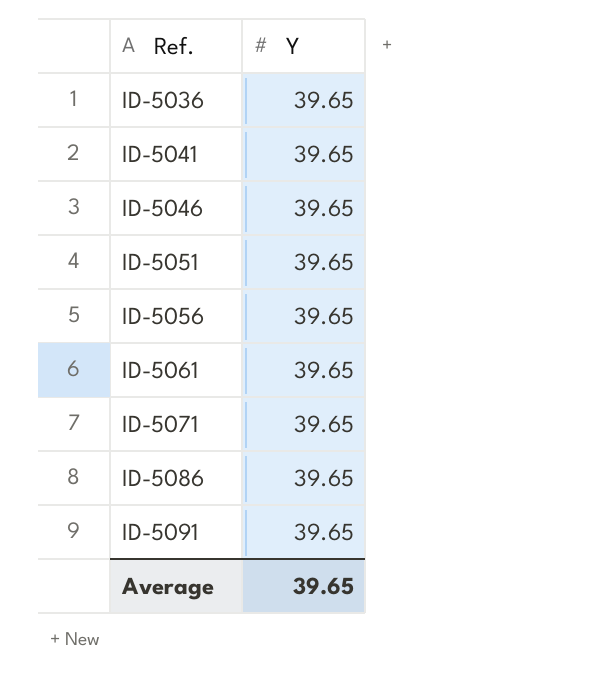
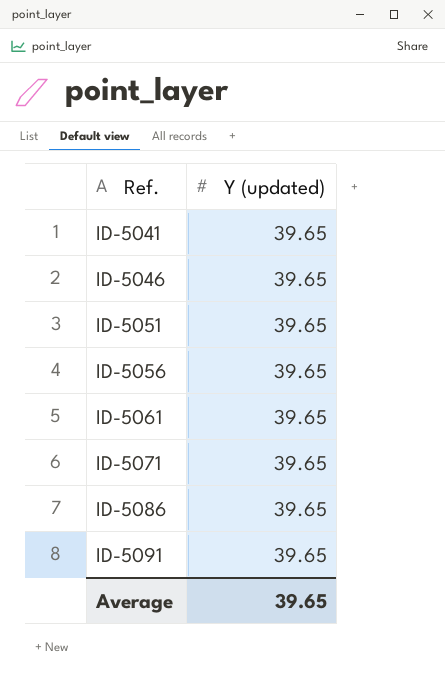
column name: Y -> Y (updated)
row ID-5036: 39.65 -> none

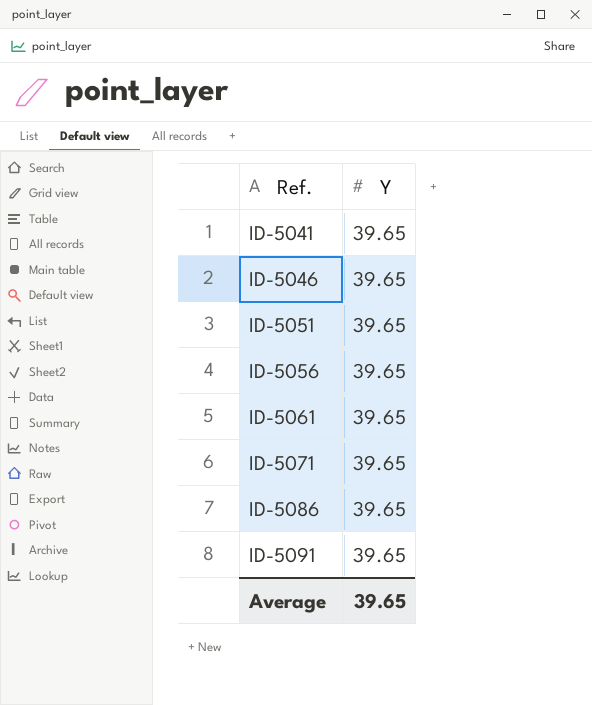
column name: Y (updated) -> Y

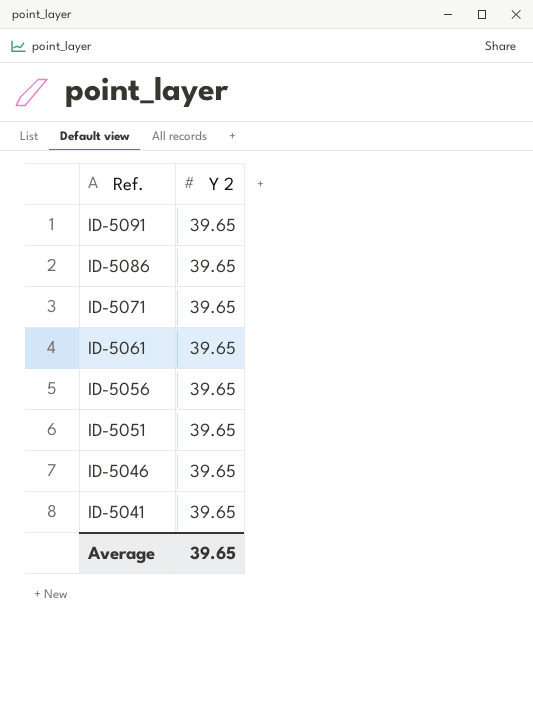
row order: Ref. ascending -> Ref. descending
column name: Y -> Y 2

